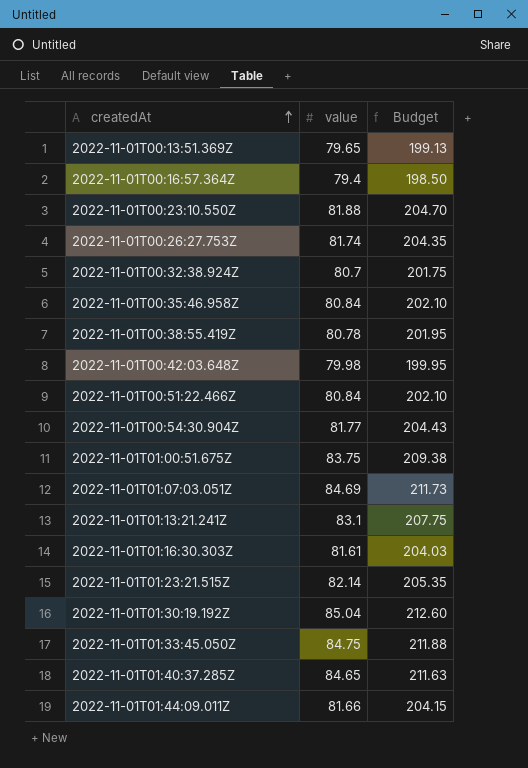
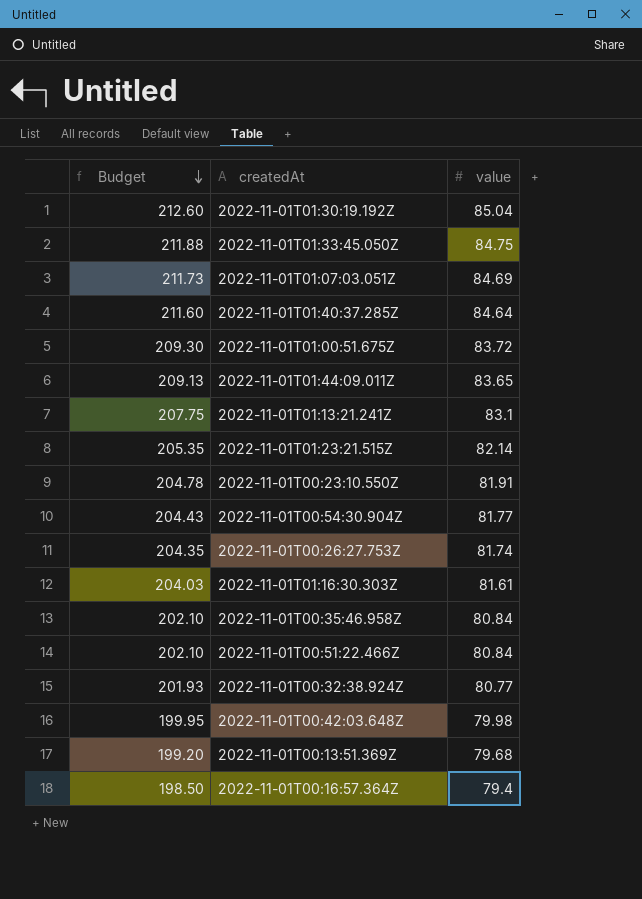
row order: createdAt ascending -> Budget descending
column Budget | position: 3 -> 1
row 2022-11-01T00:38:55.419Z: 80.78 | 201.95 -> none
2022-11-01T01:40:37.285Z | Budget: 211.63 -> 211.60
2022-11-01T01:40:37.285Z | value: 84.65 -> 84.64
2022-11-01T01:00:51.675Z | Budget: 209.38 -> 209.30
2022-11-01T01:00:51.675Z | value: 83.75 -> 83.72
2022-11-01T01:44:09.011Z | Budget: 204.15 -> 209.13
2022-11-01T01:44:09.011Z | value: 81.66 -> 83.65
2022-11-01T00:23:10.550Z | Budget: 204.70 -> 204.78
2022-11-01T00:23:10.550Z | value: 81.88 -> 81.91
2022-11-01T00:32:38.924Z | Budget: 201.75 -> 201.93
2022-11-01T00:32:38.924Z | value: 80.7 -> 80.77
2022-11-01T00:13:51.369Z | Budget: 199.13 -> 199.20
2022-11-01T00:13:51.369Z | value: 79.65 -> 79.68

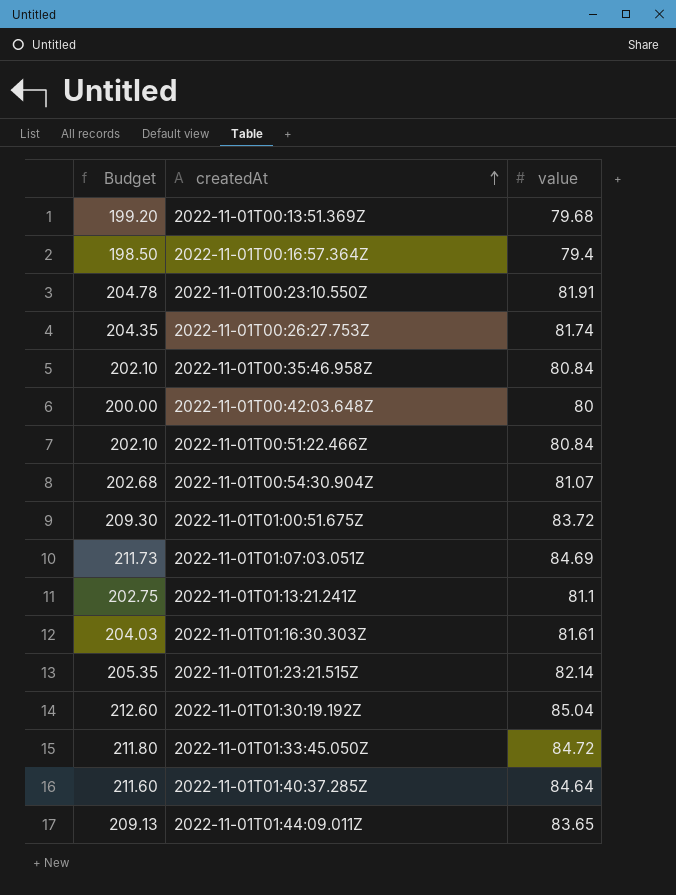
row order: Budget descending -> createdAt ascending
row 2022-11-01T00:32:38.924Z: 201.93 | 80.77 -> none
2022-11-01T00:42:03.648Z | Budget: 199.95 -> 200.00
2022-11-01T00:42:03.648Z | value: 79.98 -> 80
2022-11-01T00:54:30.904Z | Budget: 204.43 -> 202.68
2022-11-01T00:54:30.904Z | value: 81.77 -> 81.07
2022-11-01T01:13:21.241Z | Budget: 207.75 -> 202.75
2022-11-01T01:13:21.241Z | value: 83.1 -> 81.1
2022-11-01T01:33:45.050Z | Budget: 211.88 -> 211.80
2022-11-01T01:33:45.050Z | value: 84.75 -> 84.72

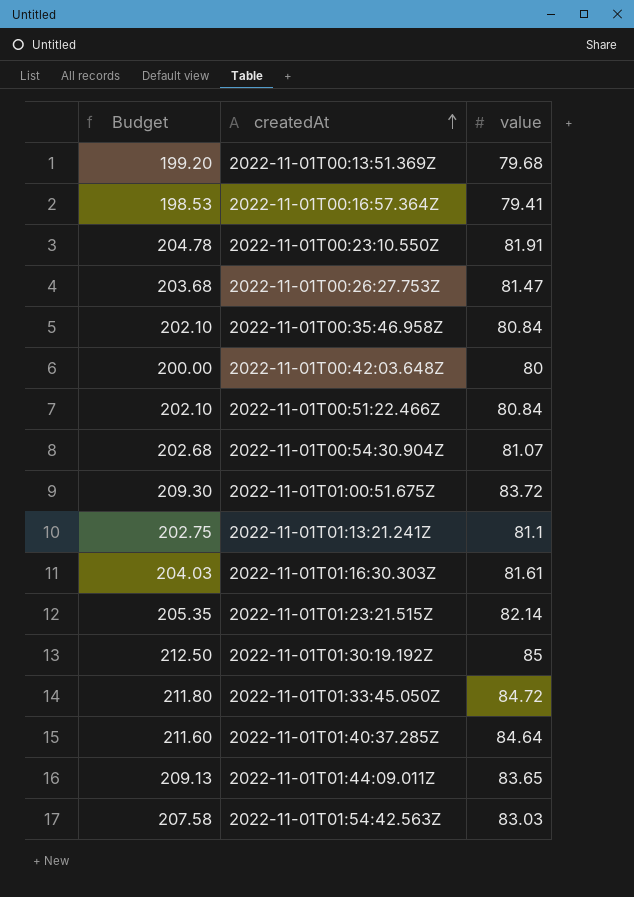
row 2022-11-01T01:07:03.051Z: 211.73 | 84.69 -> none
2022-11-01T00:16:57.364Z | Budget: 198.50 -> 198.53
2022-11-01T00:16:57.364Z | value: 79.4 -> 79.41
2022-11-01T00:26:27.753Z | Budget: 204.35 -> 203.68
2022-11-01T00:26:27.753Z | value: 81.74 -> 81.47
2022-11-01T01:30:19.192Z | Budget: 212.60 -> 212.50
2022-11-01T01:30:19.192Z | value: 85.04 -> 85
row 2022-11-01T01:54:42.563Z: none -> 207.58 | 83.03

